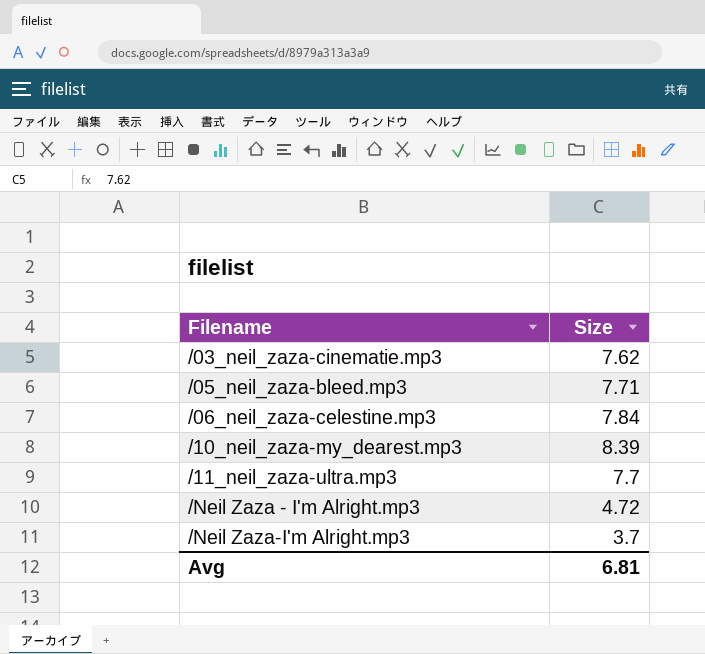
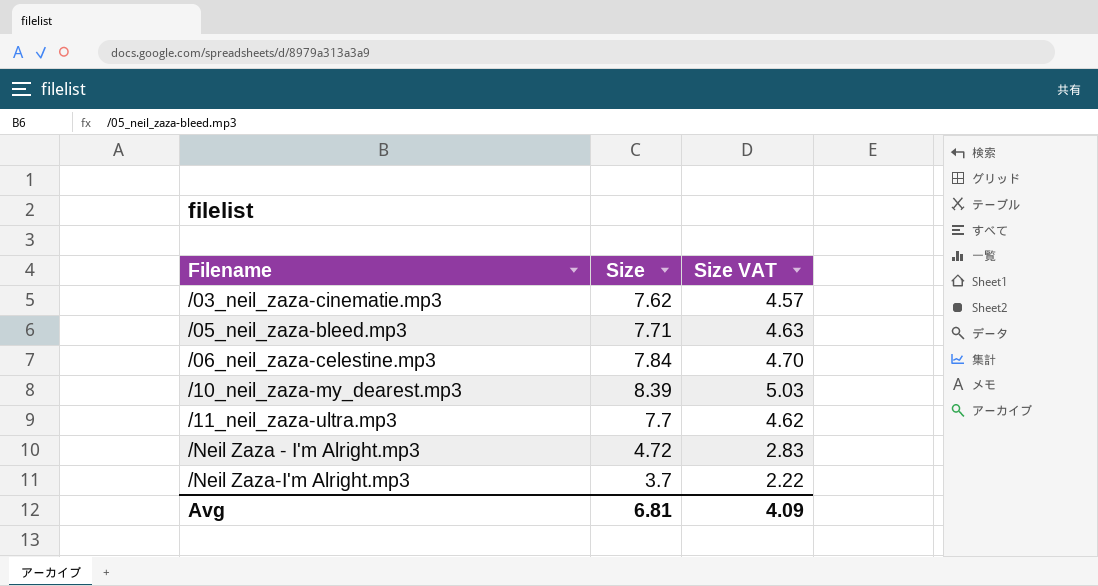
column Size VAT | formula: none -> [Size] * 0.6

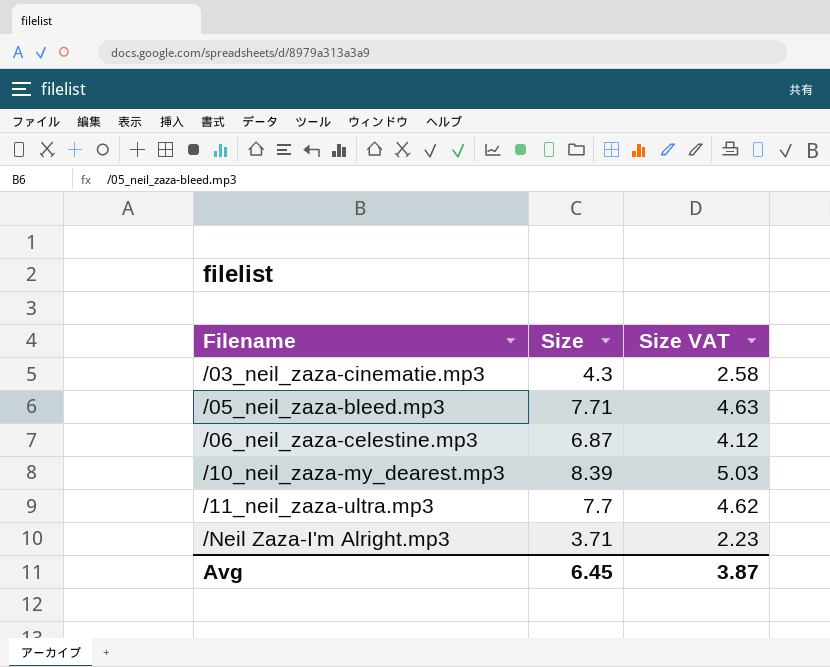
row /Neil Zaza - I'm Alright.mp3: 4.72 | 2.83 -> none
/03_neil_zaza-cinematie.mp3 | Size: 7.62 -> 4.3
/03_neil_zaza-cinematie.mp3 | Size VAT: 4.57 -> 2.58
/06_neil_zaza-celestine.mp3 | Size: 7.84 -> 6.87
/06_neil_zaza-celestine.mp3 | Size VAT: 4.70 -> 4.12
/Neil Zaza-I'm Alright.mp3 | Size: 3.7 -> 3.71
/Neil Zaza-I'm Alright.mp3 | Size VAT: 2.22 -> 2.23
Avg | Size: 6.81 -> 6.45
Avg | Size VAT: 4.09 -> 3.87

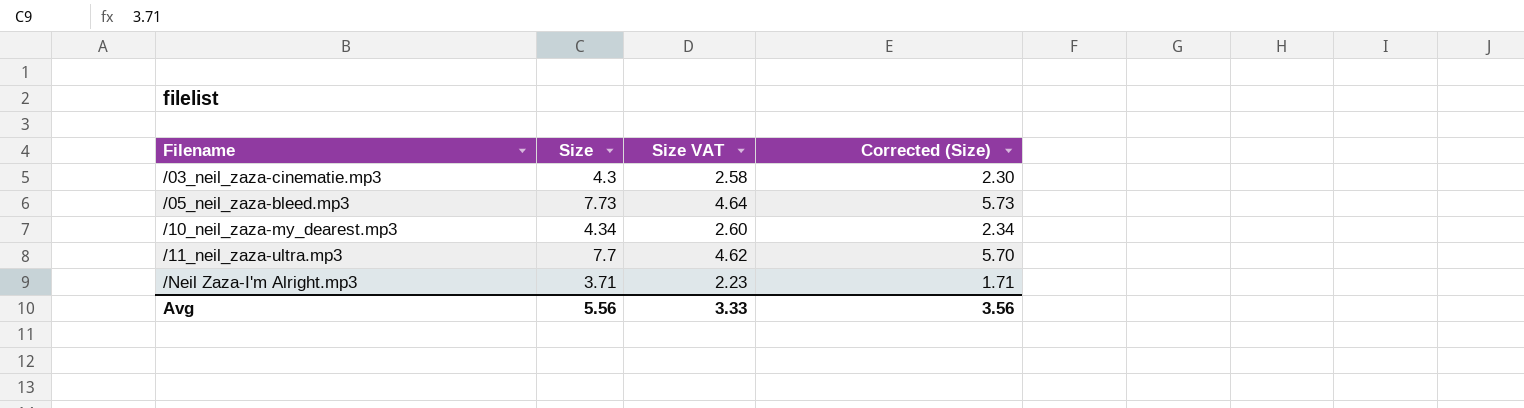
column Corrected (Size) | formula: none -> [Size] - 2
row /06_neil_zaza-celestine.mp3: 6.87 | 4.12 -> none
/05_neil_zaza-bleed.mp3 | Size: 7.71 -> 7.73
/05_neil_zaza-bleed.mp3 | Size VAT: 4.63 -> 4.64
/10_neil_zaza-my_dearest.mp3 | Size: 8.39 -> 4.34
/10_neil_zaza-my_dearest.mp3 | Size VAT: 5.03 -> 2.60
Avg | Size: 6.45 -> 5.56
Avg | Size VAT: 3.87 -> 3.33

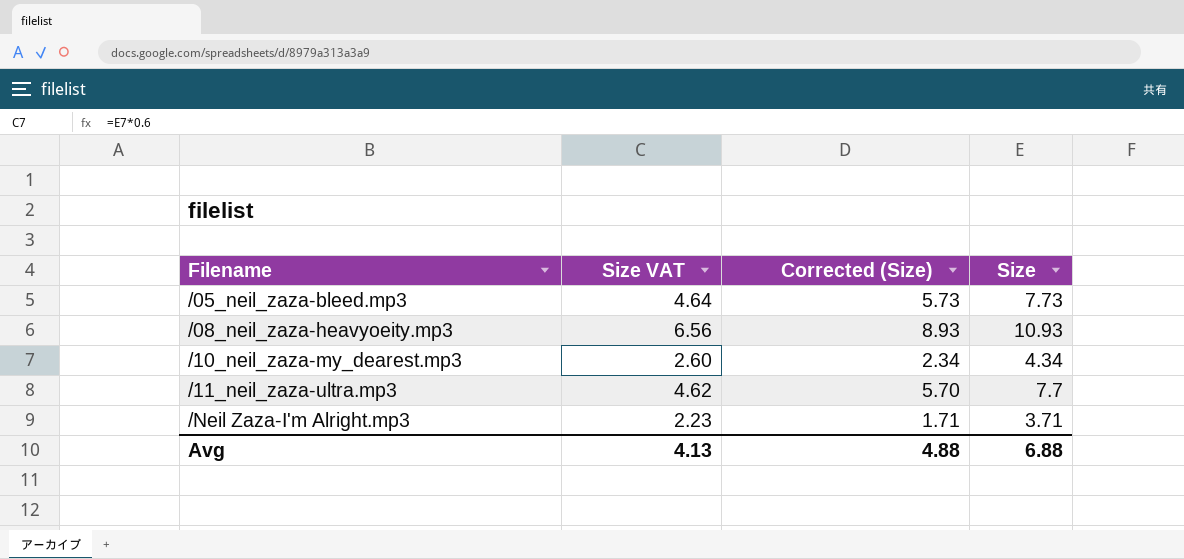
column Size | position: 2 -> 4
row /03_neil_zaza-cinematie.mp3: 4.3 | 2.58 | 2.30 -> none
row /08_neil_zaza-heavyoeity.mp3: none -> 6.56 | 8.93 | 10.93
Avg | Size VAT: 3.33 -> 4.13
Avg | Corrected (Size): 3.56 -> 4.88
Avg | Size: 5.56 -> 6.88

